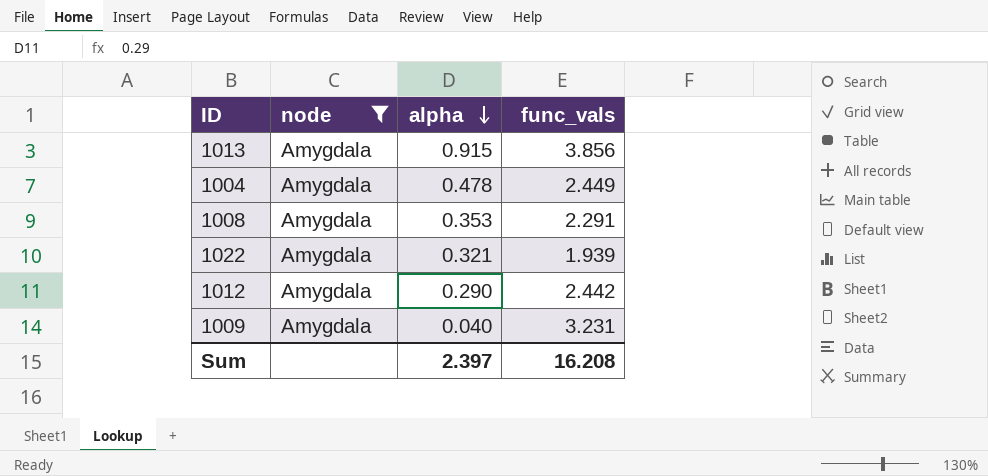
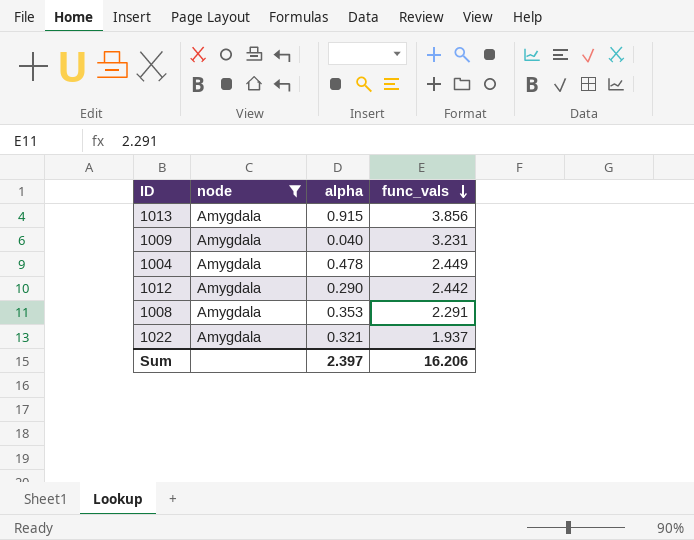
row order: alpha descending -> func_vals descending
1022 | func_vals: 1.939 -> 1.937
Sum | func_vals: 16.208 -> 16.206

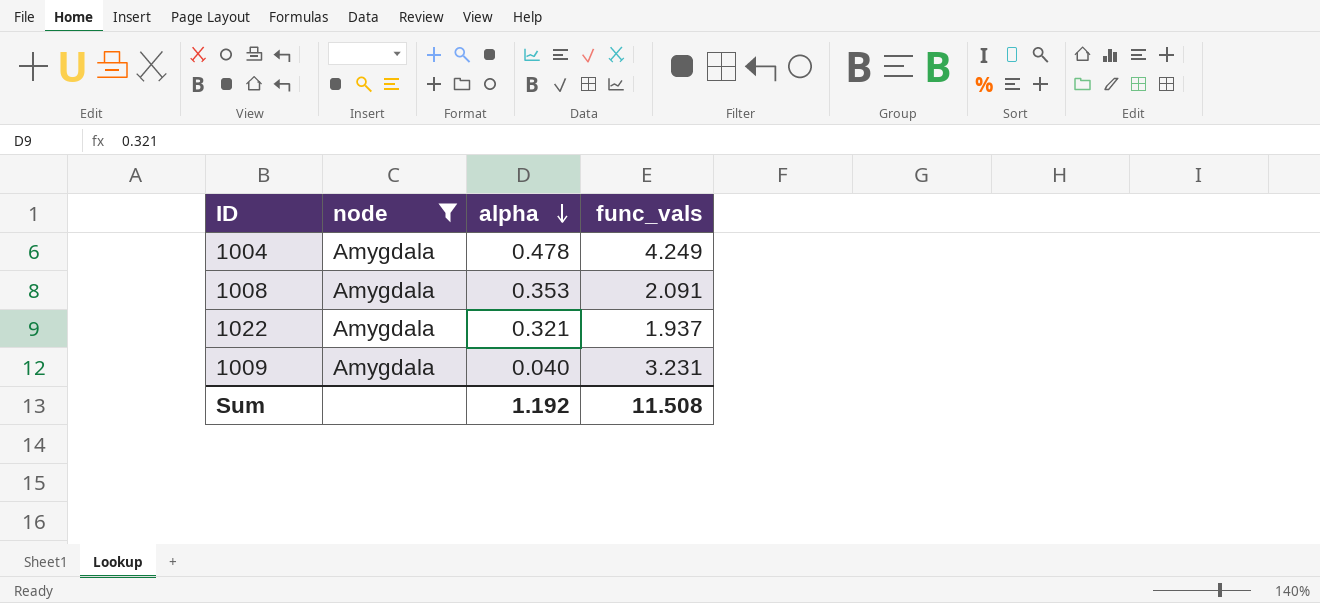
row order: func_vals descending -> alpha descending
row 1013: Amygdala | 0.915 | 3.856 -> none
row 1012: Amygdala | 0.290 | 2.442 -> none
1004 | func_vals: 2.449 -> 4.249
1008 | func_vals: 2.291 -> 2.091
Sum | alpha: 2.397 -> 1.192
Sum | func_vals: 16.206 -> 11.508

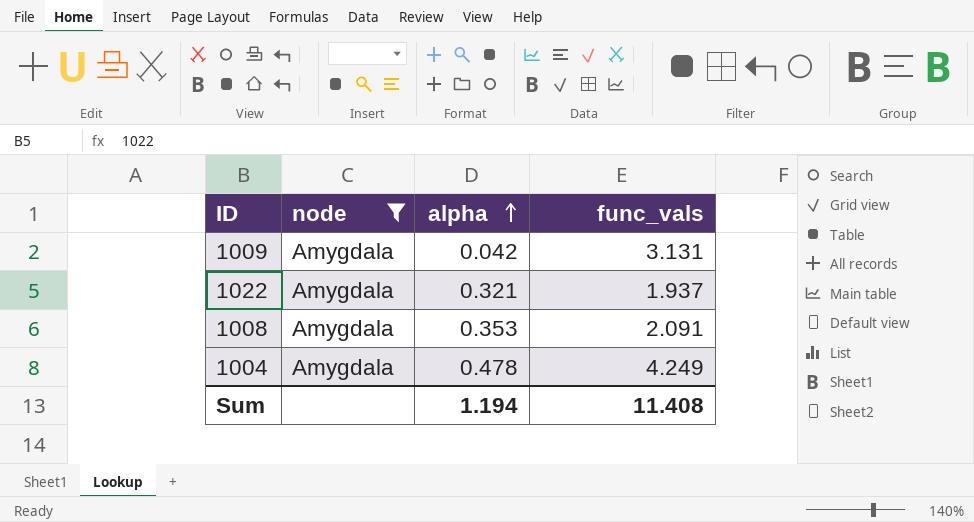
row order: alpha descending -> alpha ascending
1009 | alpha: 0.040 -> 0.042
1009 | func_vals: 3.231 -> 3.131
Sum | alpha: 1.192 -> 1.194
Sum | func_vals: 11.508 -> 11.408

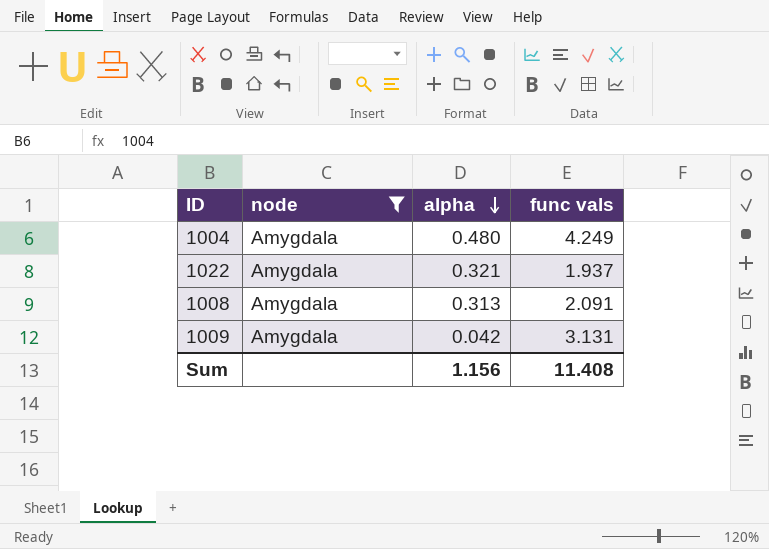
row order: alpha ascending -> alpha descending
column name: func_vals -> func vals
1004 | alpha: 0.478 -> 0.480
1008 | alpha: 0.353 -> 0.313
Sum | alpha: 1.194 -> 1.156

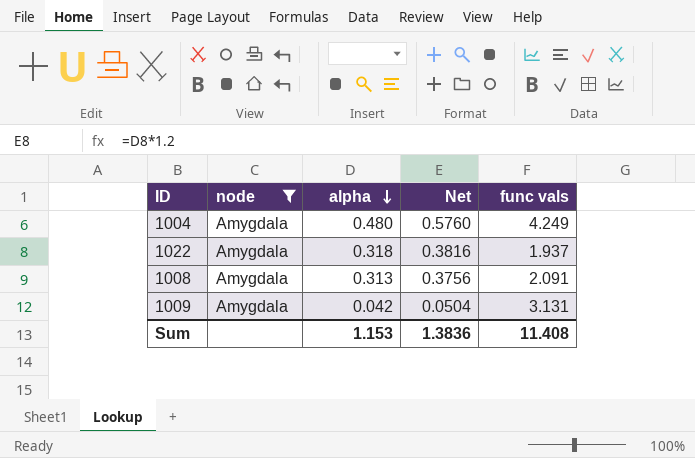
column Net | formula: none -> [alpha] * 1.2
1022 | alpha: 0.321 -> 0.318
Sum | alpha: 1.156 -> 1.153

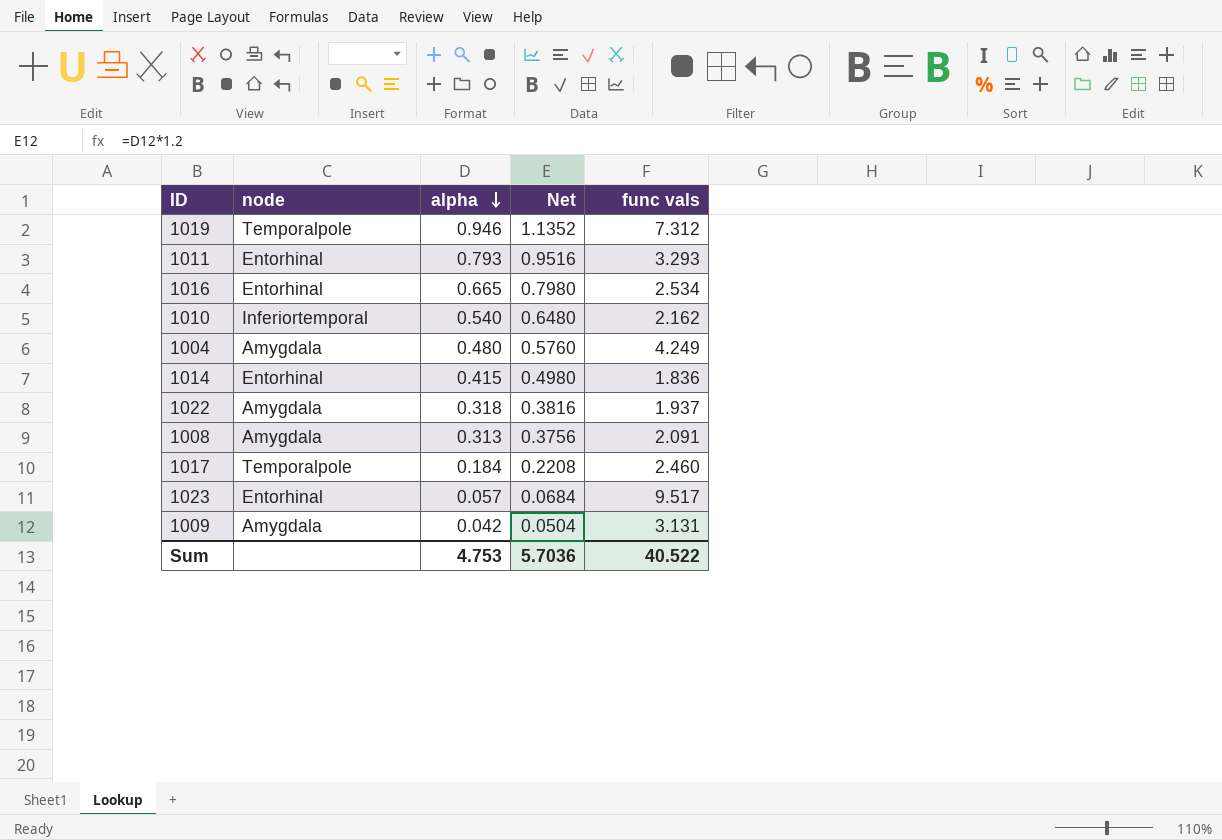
filter: node = Amygdala -> none
Sum | alpha: 1.153 -> 4.753
Sum | Net: 1.3836 -> 5.7036
Sum | func vals: 11.408 -> 40.522

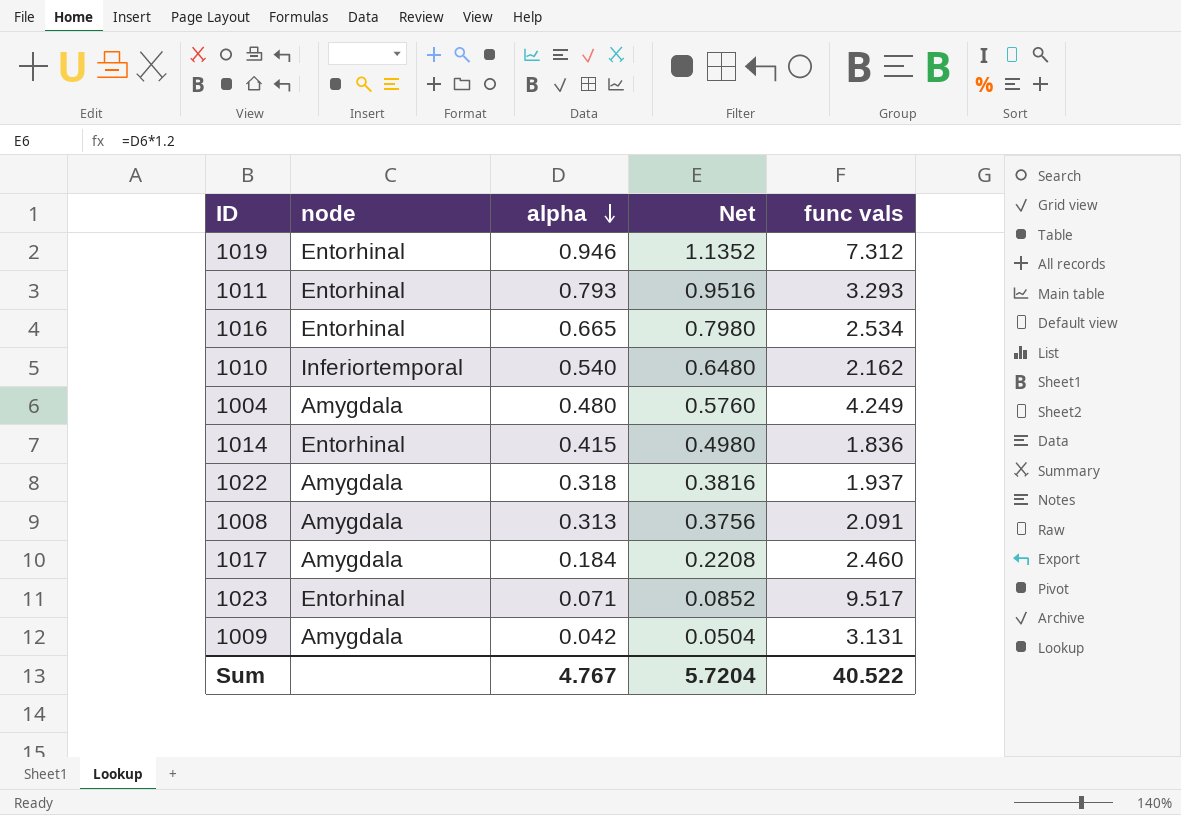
1019 | node: Temporalpole -> Entorhinal
1017 | node: Temporalpole -> Amygdala
1023 | alpha: 0.057 -> 0.071
1023 | Net: 0.0684 -> 0.0852
Sum | alpha: 4.753 -> 4.767
Sum | Net: 5.7036 -> 5.7204

